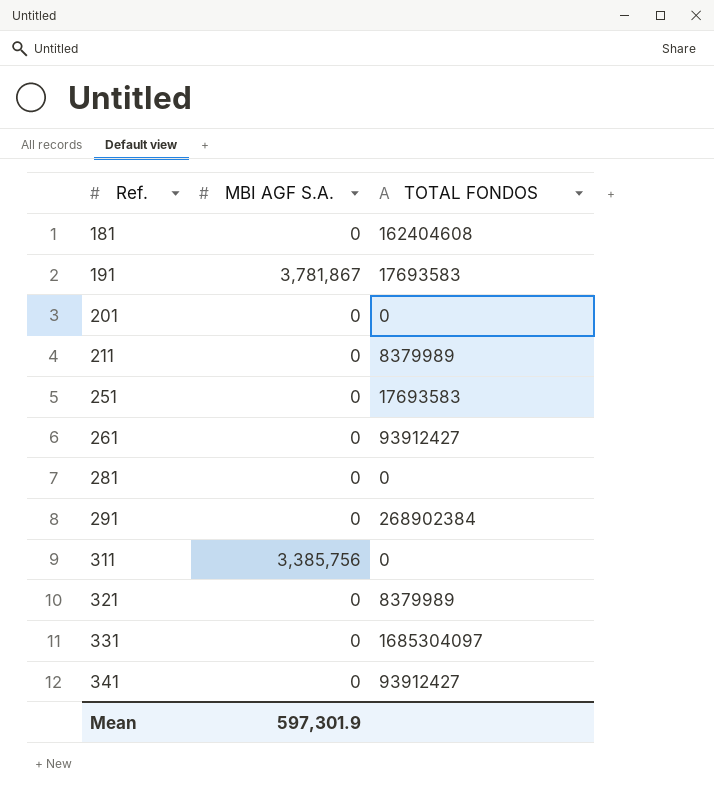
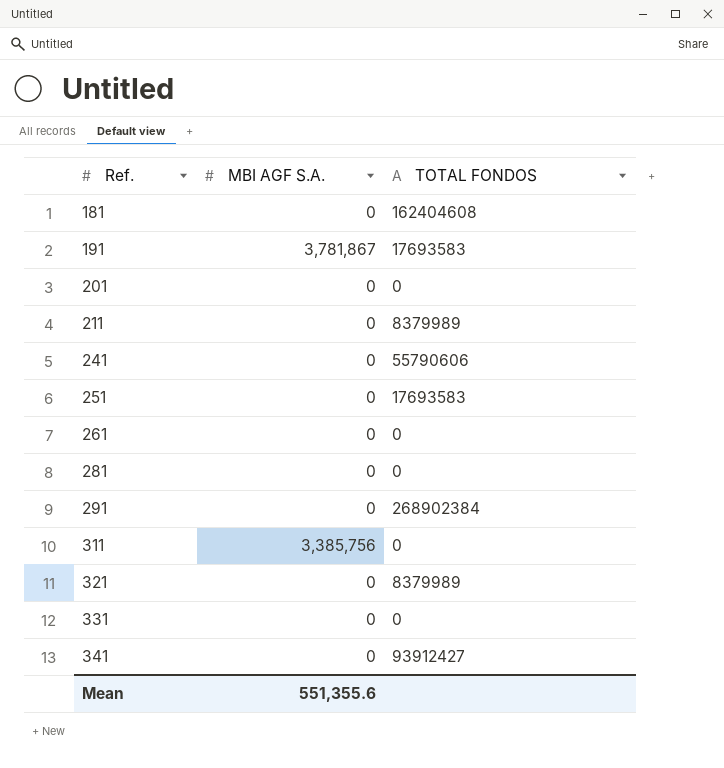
row 241: none -> 0 | 55790606
261 | TOTAL FONDOS: 93912427 -> 0
331 | TOTAL FONDOS: 1685304097 -> 0
Mean | MBI AGF S.A.: 597,301.9 -> 551,355.6

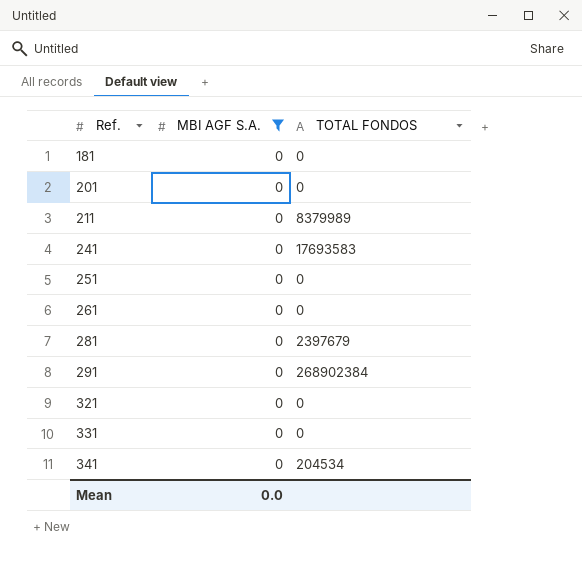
filter: none -> MBI AGF S.A. = 0
181 | TOTAL FONDOS: 162404608 -> 0
241 | TOTAL FONDOS: 55790606 -> 17693583
251 | TOTAL FONDOS: 17693583 -> 0
281 | TOTAL FONDOS: 0 -> 2397679
321 | TOTAL FONDOS: 8379989 -> 0
341 | TOTAL FONDOS: 93912427 -> 204534
Mean | MBI AGF S.A.: 551,355.6 -> 0.0

